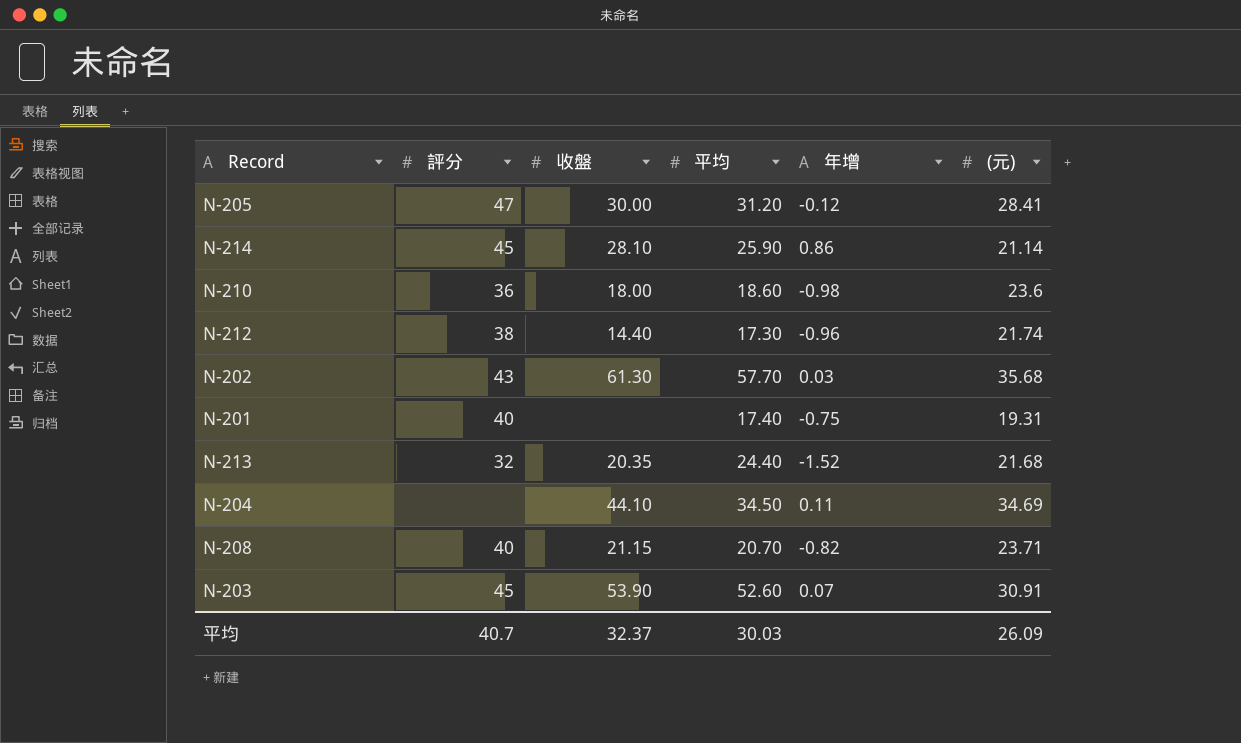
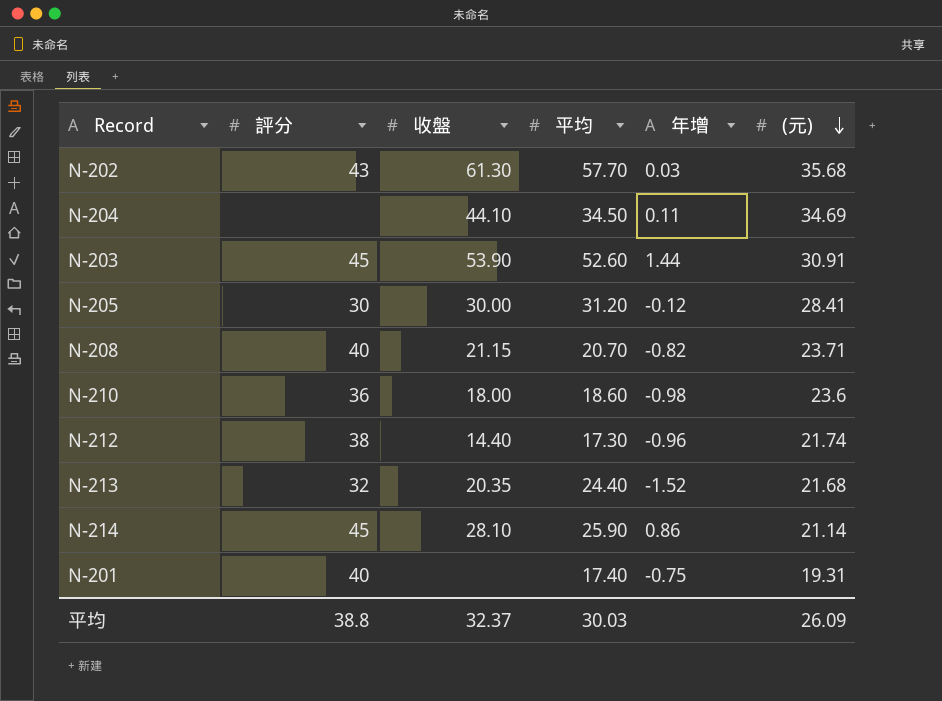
row order: none -> (元) descending
N-203 | 年增: 0.07 -> 1.44
N-205 | 評分: 47 -> 30
平均 | 評分: 40.7 -> 38.8

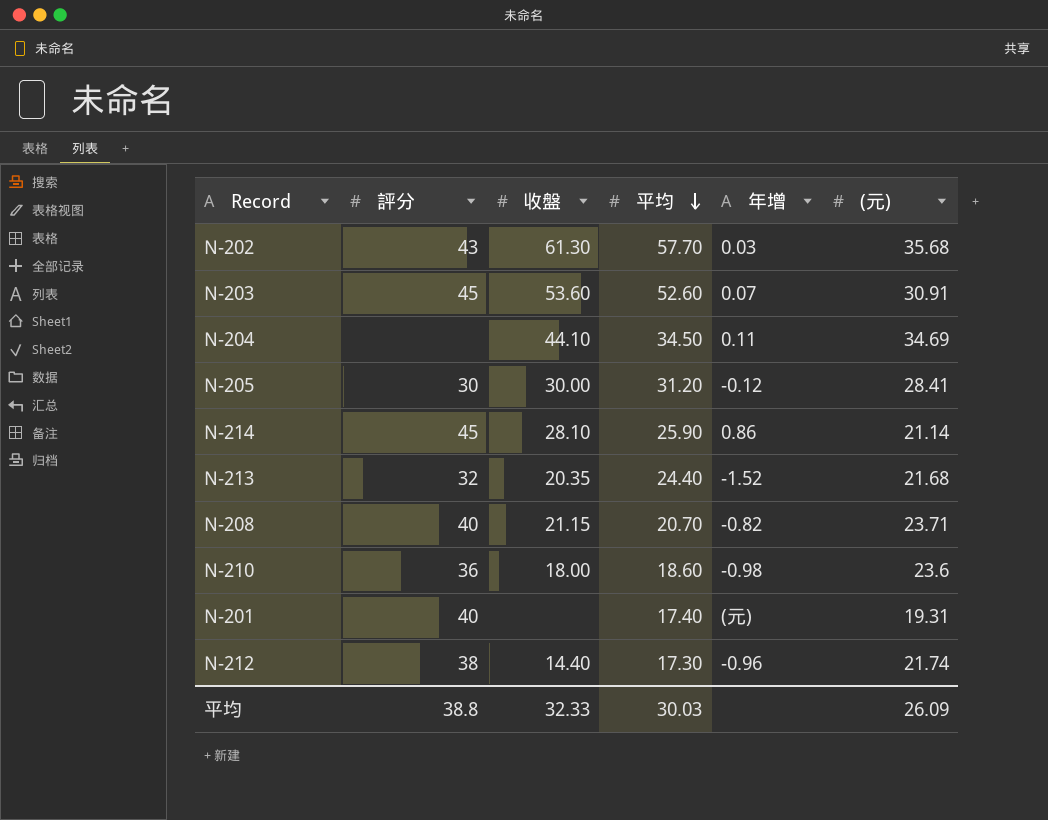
row order: (元) descending -> 平均 descending
N-203 | 收盤: 53.90 -> 53.60
N-203 | 年增: 1.44 -> 0.07
N-201 | 年增: -0.75 -> (元)
平均 | 收盤: 32.37 -> 32.33

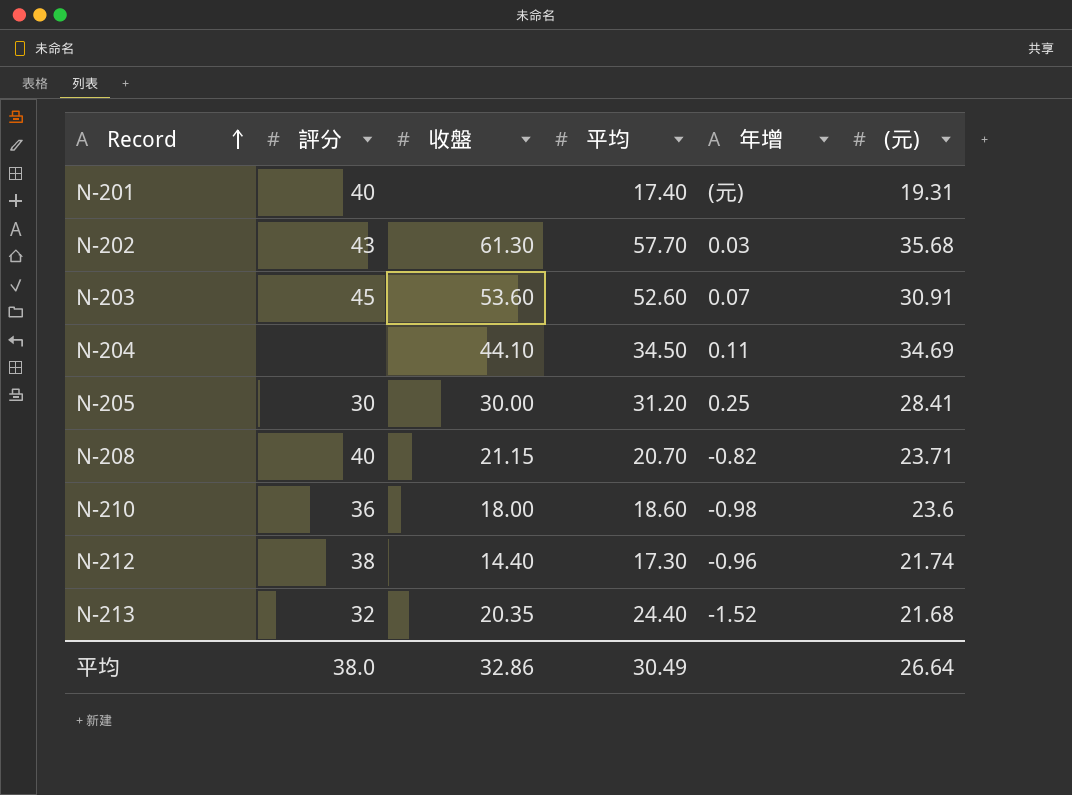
row order: 平均 descending -> Record ascending
row N-214: 45 | 28.10 | 25.90 | 0.86 | 21.14 -> none
N-205 | 年增: -0.12 -> 0.25
平均 | 評分: 38.8 -> 38.0
平均 | 收盤: 32.33 -> 32.86
平均 | 平均: 30.03 -> 30.49
平均 | (元): 26.09 -> 26.64

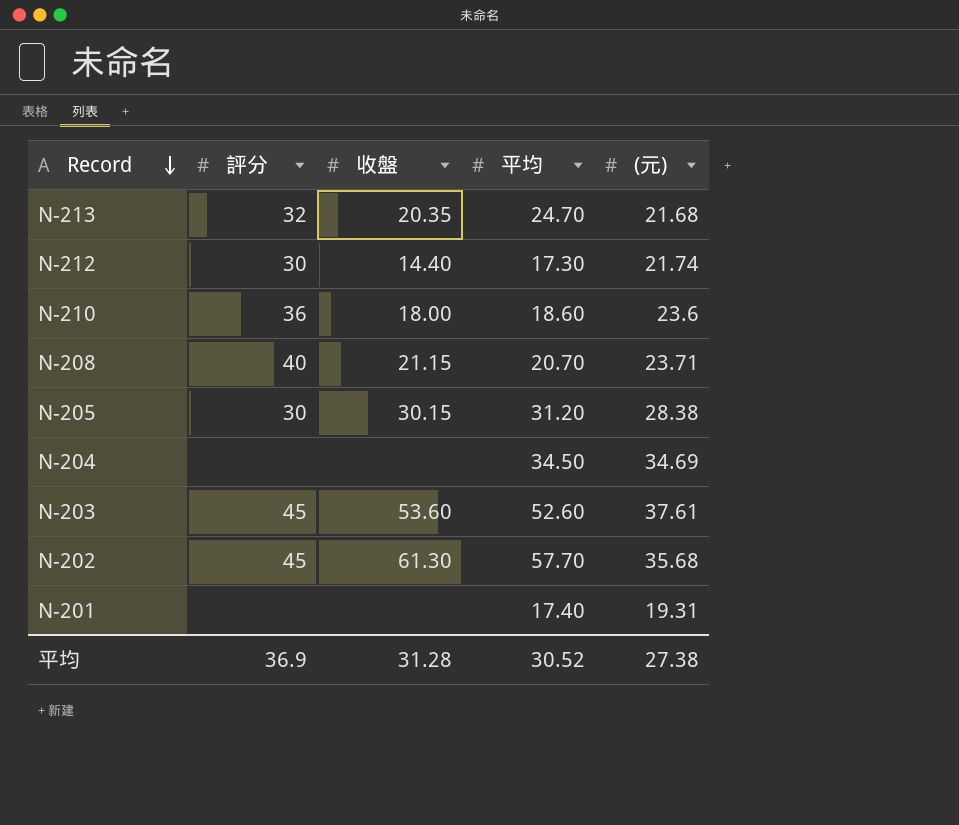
row order: Record ascending -> Record descending
column 年增 | position: 5 -> none
N-213 | 平均: 24.40 -> 24.70
N-212 | 評分: 38 -> 30
N-205 | 收盤: 30.00 -> 30.15
N-205 | (元): 28.41 -> 28.38
N-204 | 收盤: 44.10 -> none
N-203 | (元): 30.91 -> 37.61
N-202 | 評分: 43 -> 45
N-201 | 評分: 40 -> none
平均 | 評分: 38.0 -> 36.9
平均 | 收盤: 32.86 -> 31.28
平均 | 平均: 30.49 -> 30.52
平均 | (元): 26.64 -> 27.38

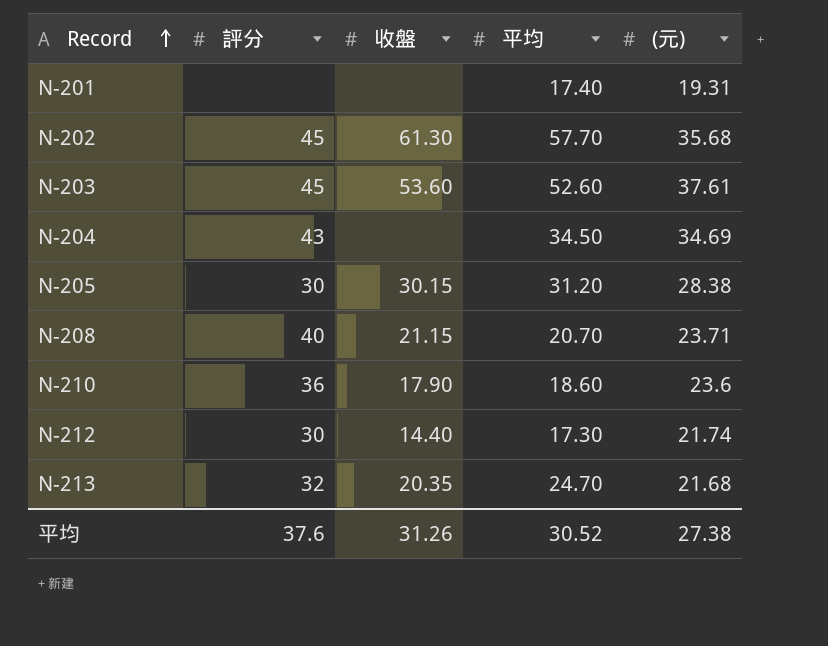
row order: Record descending -> Record ascending
N-204 | 評分: none -> 43
N-210 | 收盤: 18.00 -> 17.90
平均 | 評分: 36.9 -> 37.6
平均 | 收盤: 31.28 -> 31.26

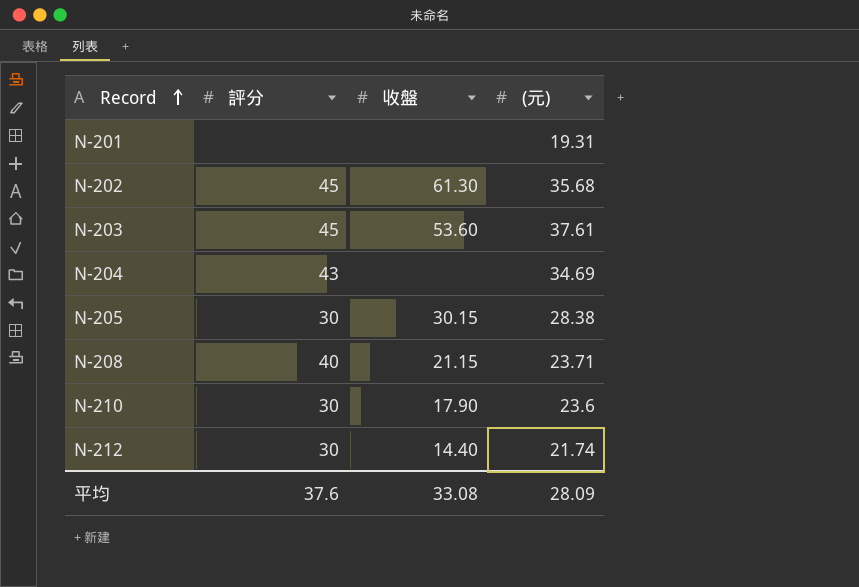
column 平均 | position: 4 -> none
row N-213: 32 | 20.35 | 24.70 | 21.68 -> none
N-210 | 評分: 36 -> 30
平均 | 收盤: 31.26 -> 33.08
平均 | (元): 27.38 -> 28.09

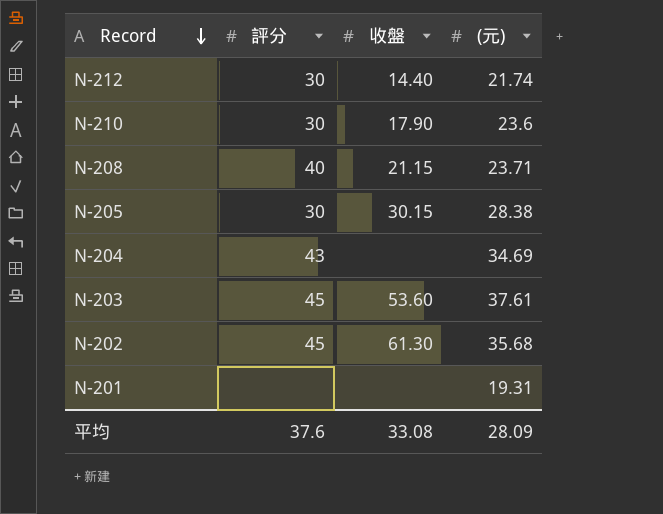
row order: Record ascending -> Record descending

